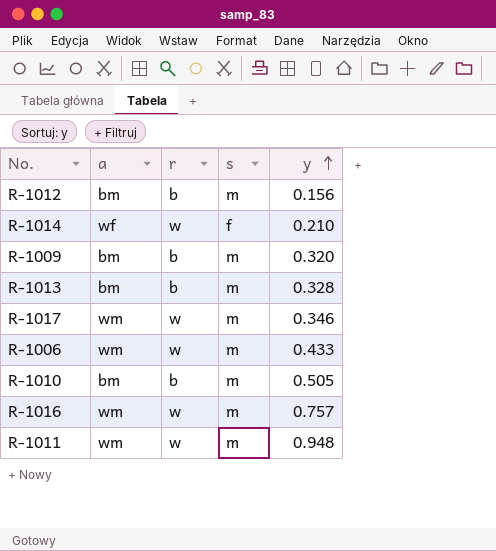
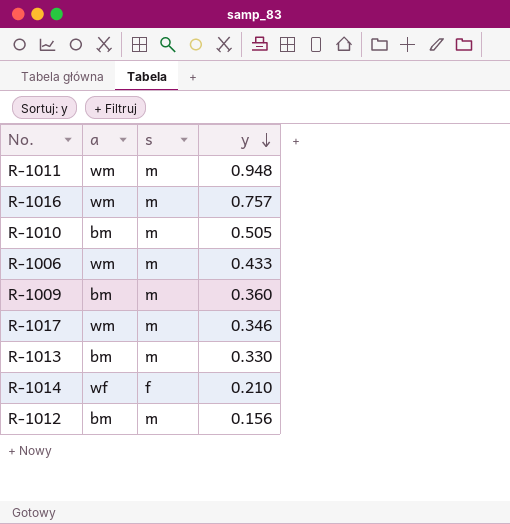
row order: y ascending -> y descending
column r | position: 3 -> none
R-1009 | y: 0.320 -> 0.360
R-1013 | y: 0.328 -> 0.330

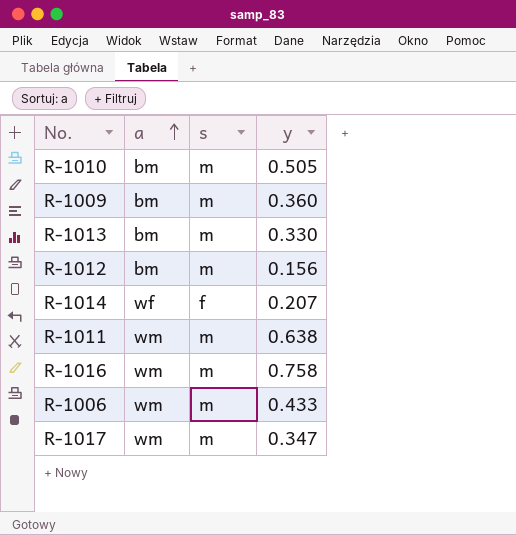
row order: y descending -> a ascending
R-1014 | y: 0.210 -> 0.207
R-1011 | y: 0.948 -> 0.638
R-1016 | y: 0.757 -> 0.758
R-1017 | y: 0.346 -> 0.347

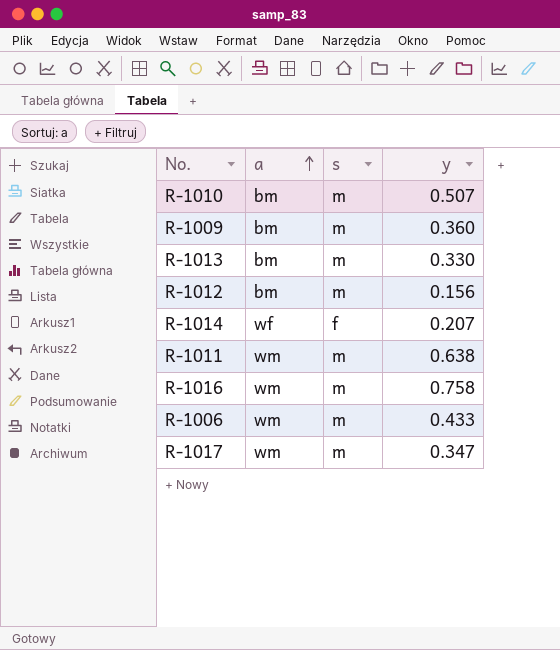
R-1010 | y: 0.505 -> 0.507

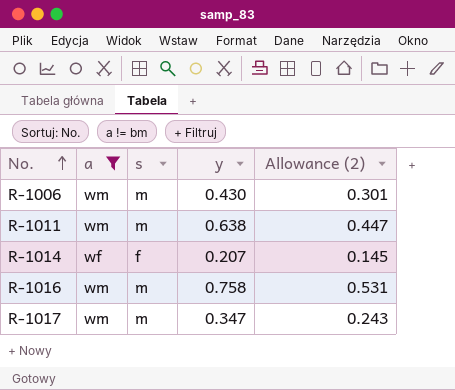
filter: none -> a != bm
row order: a ascending -> No. ascending
column Allowance (2) | formula: none -> [y] * 0.7
R-1006 | y: 0.433 -> 0.430

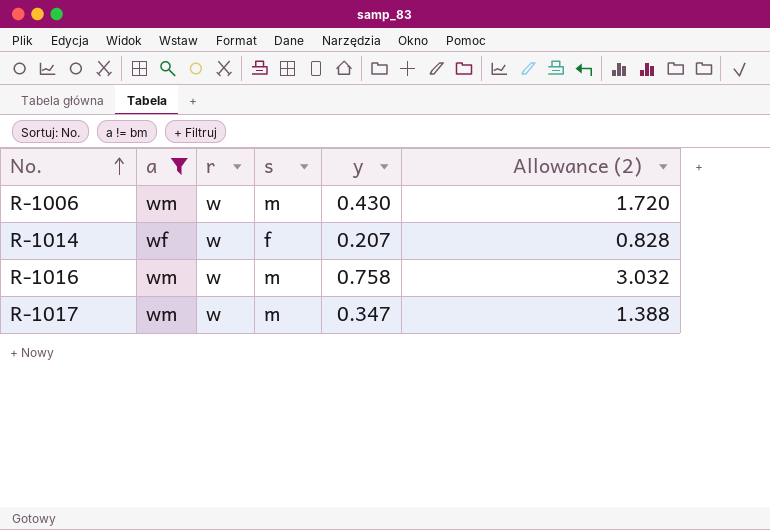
column r | position: none -> 3
column Allowance (2) | formula: [y] * 0.7 -> [y] * 4
row R-1011: wm | m | 0.638 | 0.447 -> none

